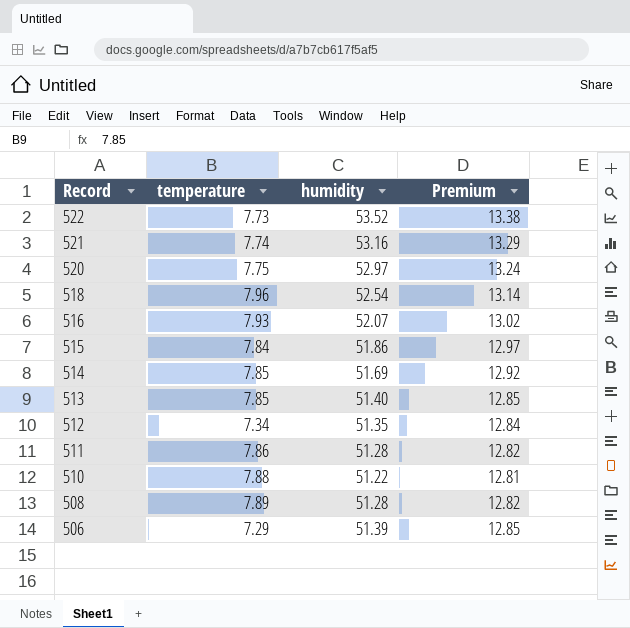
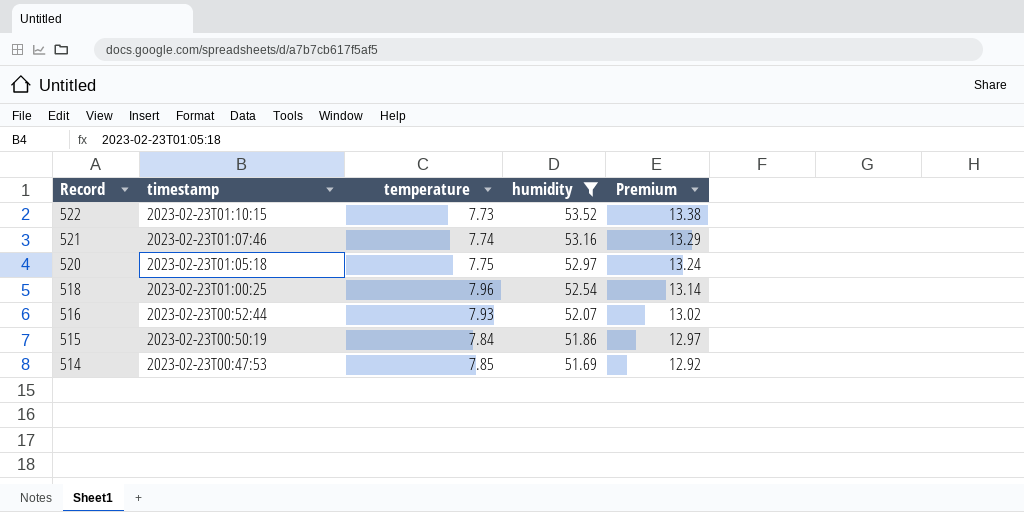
filter: none -> humidity >= 51.69
column timestamp | position: none -> 2

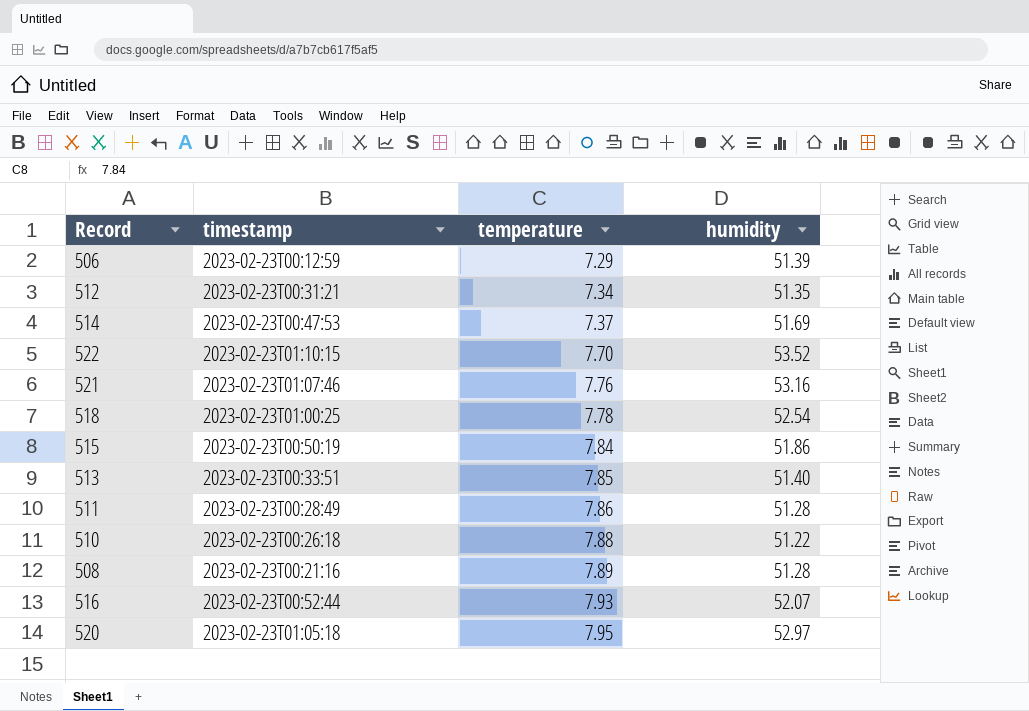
filter: humidity >= 51.69 -> none
row order: Record descending -> temperature ascending
column Premium | formula: [humidity] * 0.25 -> none
514 | temperature: 7.85 -> 7.37
522 | temperature: 7.73 -> 7.70
521 | temperature: 7.74 -> 7.76
518 | temperature: 7.96 -> 7.78
520 | temperature: 7.75 -> 7.95

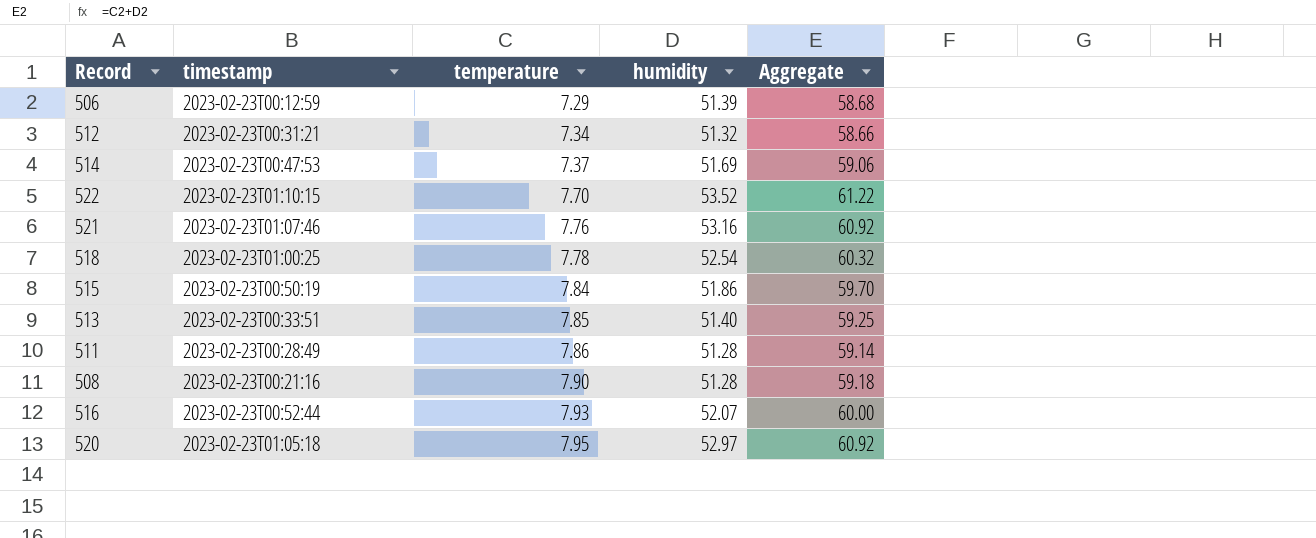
column Aggregate | formula: none -> [temperature] + [humidity]
row 510: 2023-02-23T00:26:18 | 7.88 | 51.22 -> none
512 | humidity: 51.35 -> 51.32
508 | temperature: 7.89 -> 7.90

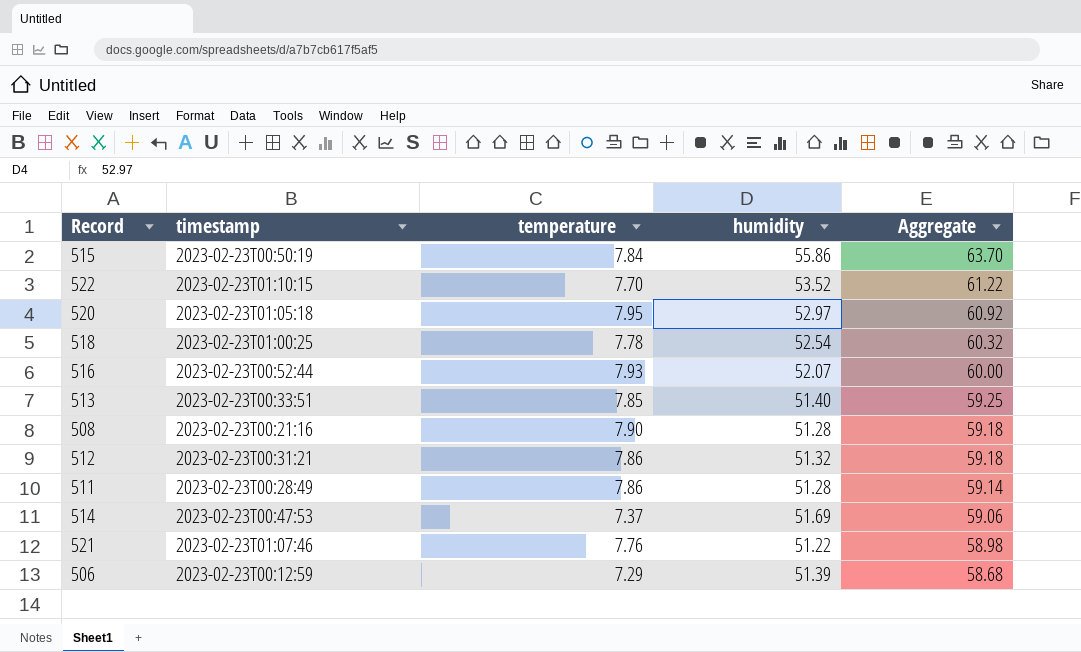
row order: temperature ascending -> Aggregate descending
515 | humidity: 51.86 -> 55.86
515 | Aggregate: 59.70 -> 63.70
512 | temperature: 7.34 -> 7.86
512 | Aggregate: 58.66 -> 59.18
521 | humidity: 53.16 -> 51.22
521 | Aggregate: 60.92 -> 58.98

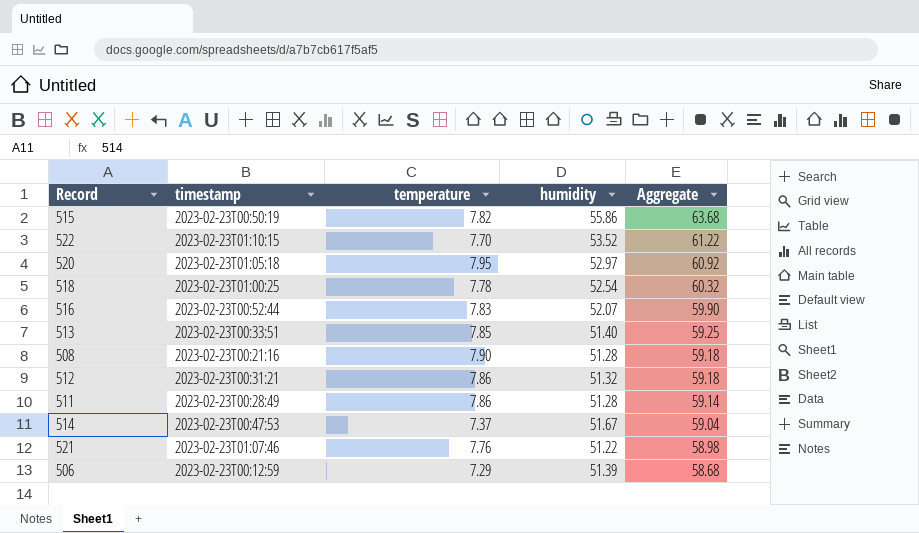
515 | temperature: 7.84 -> 7.82
515 | Aggregate: 63.70 -> 63.68
516 | temperature: 7.93 -> 7.83
516 | Aggregate: 60.00 -> 59.90
514 | humidity: 51.69 -> 51.67
514 | Aggregate: 59.06 -> 59.04

